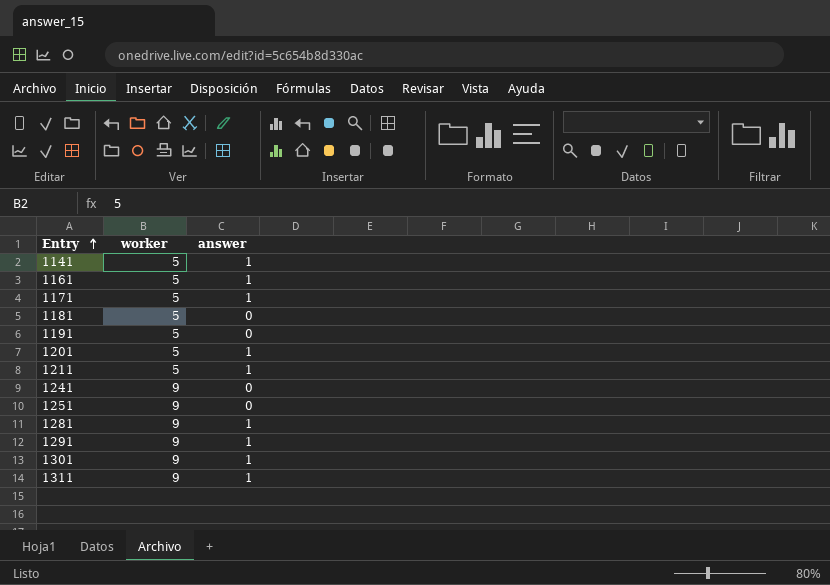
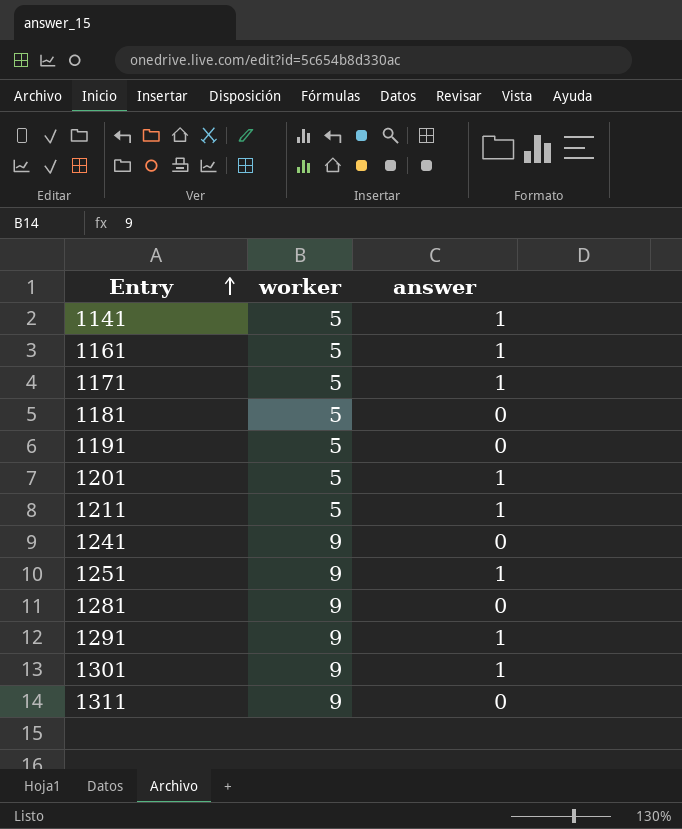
1251 | answer: 0 -> 1
1281 | answer: 1 -> 0
1311 | answer: 1 -> 0

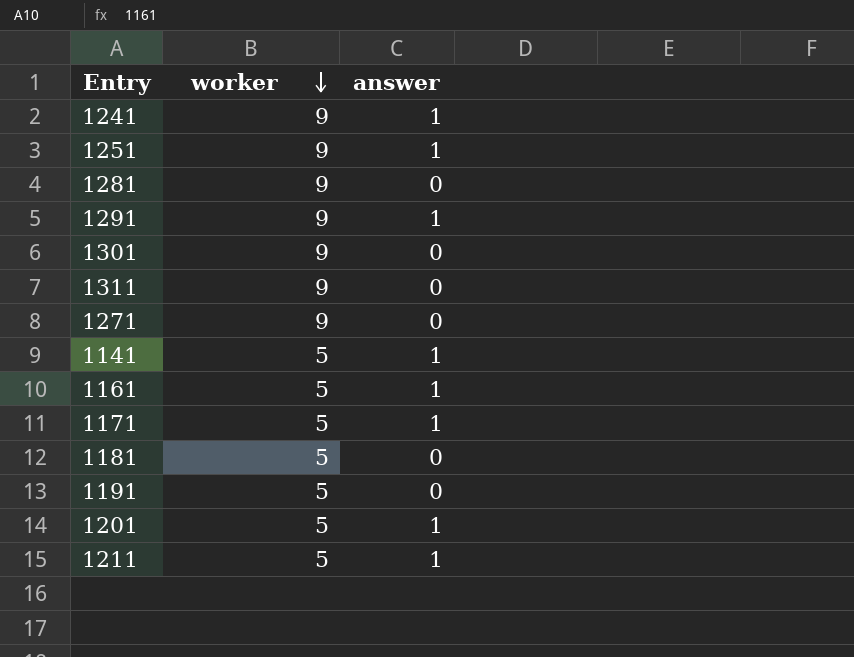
row order: Entry ascending -> worker descending
1241 | answer: 0 -> 1
1301 | answer: 1 -> 0
row 1271: none -> 9 | 0

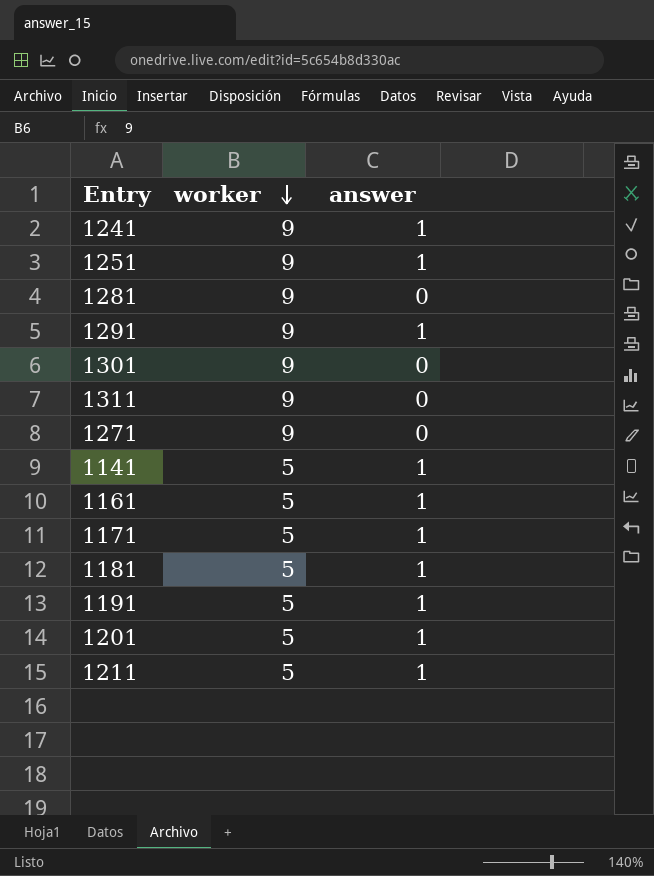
1181 | answer: 0 -> 1
1191 | answer: 0 -> 1

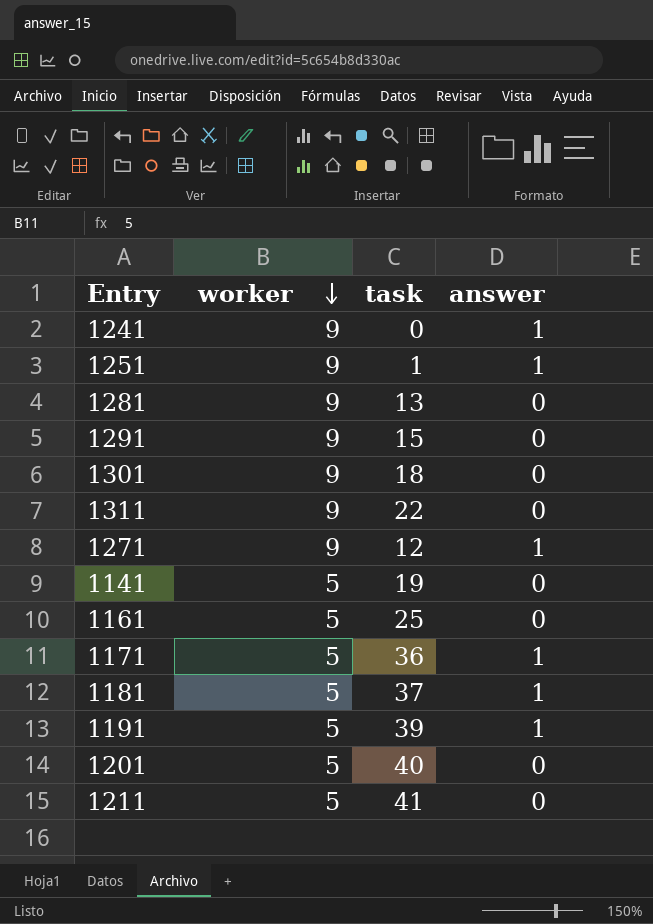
column task | position: none -> 3
1291 | answer: 1 -> 0
1271 | answer: 0 -> 1
1141 | answer: 1 -> 0
1161 | answer: 1 -> 0
1201 | answer: 1 -> 0
1211 | answer: 1 -> 0

